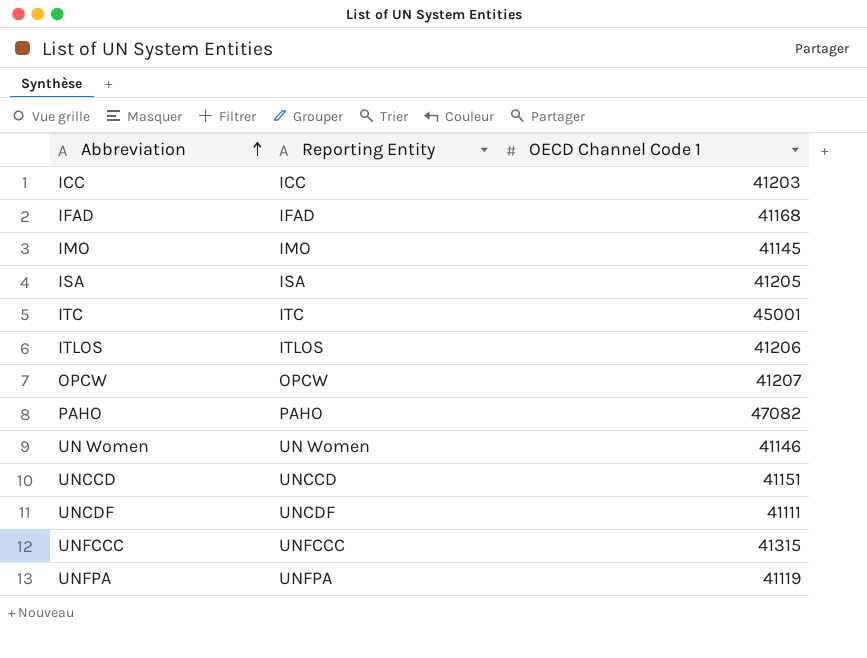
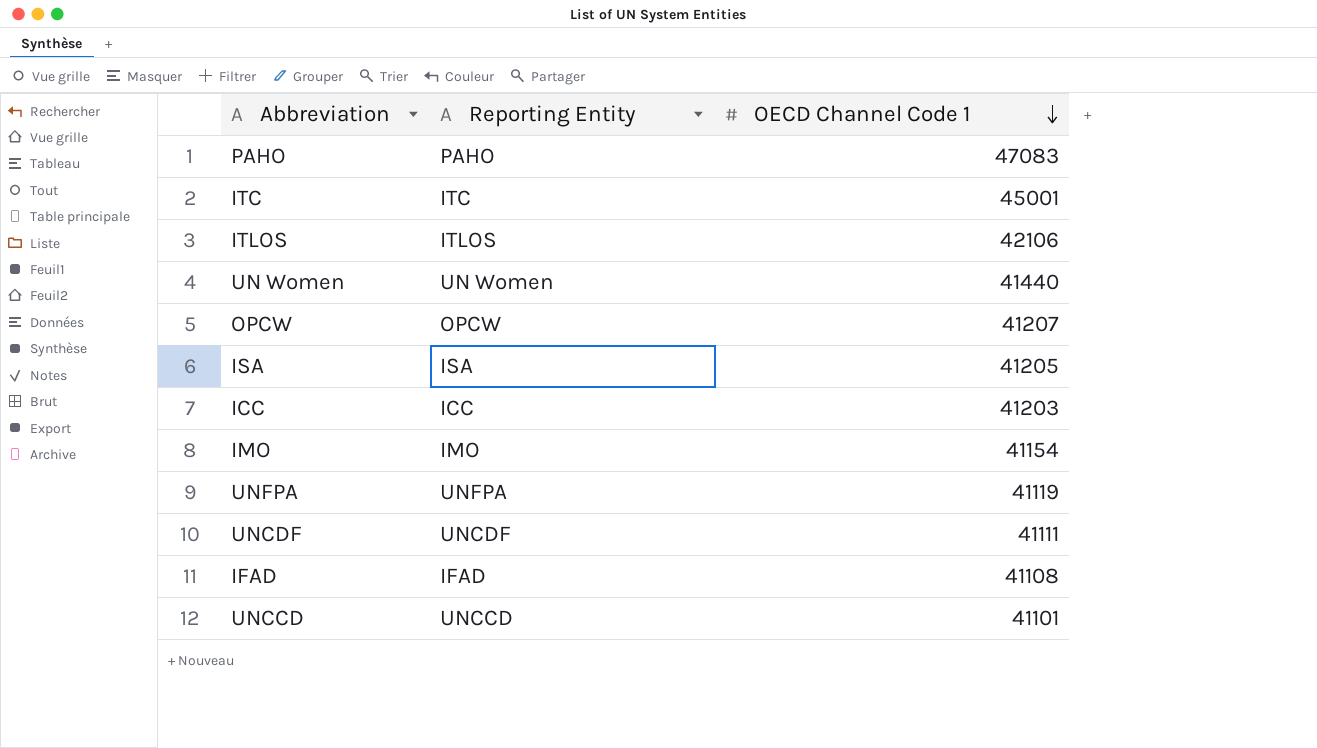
row order: Abbreviation ascending -> OECD Channel Code 1 descending
row UNFCCC: UNFCCC | 41315 -> none
PAHO | OECD Channel Code 1: 47082 -> 47083
ITLOS | OECD Channel Code 1: 41206 -> 42106
UN Women | OECD Channel Code 1: 41146 -> 41440
IMO | OECD Channel Code 1: 41145 -> 41154
IFAD | OECD Channel Code 1: 41168 -> 41108
UNCCD | OECD Channel Code 1: 41151 -> 41101

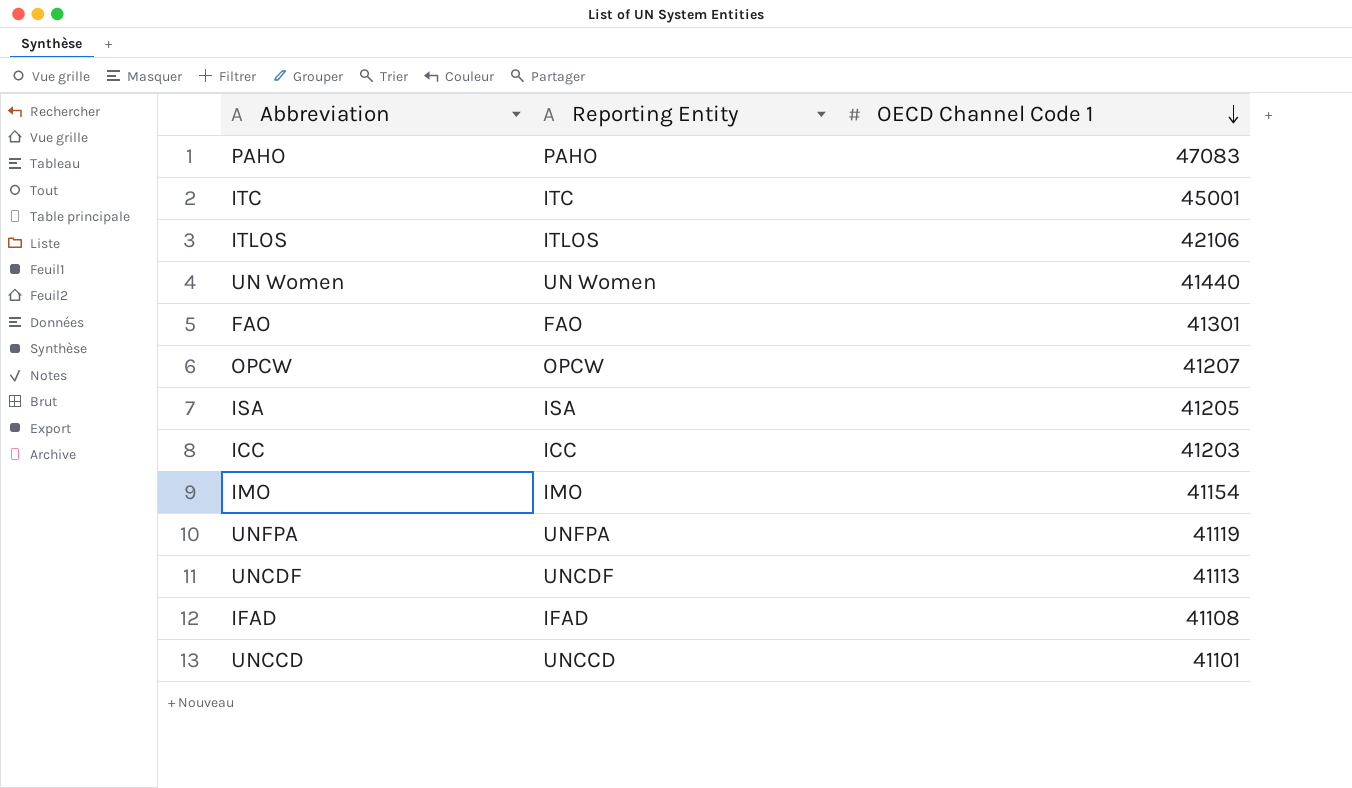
row FAO: none -> FAO | 41301
UNCDF | OECD Channel Code 1: 41111 -> 41113

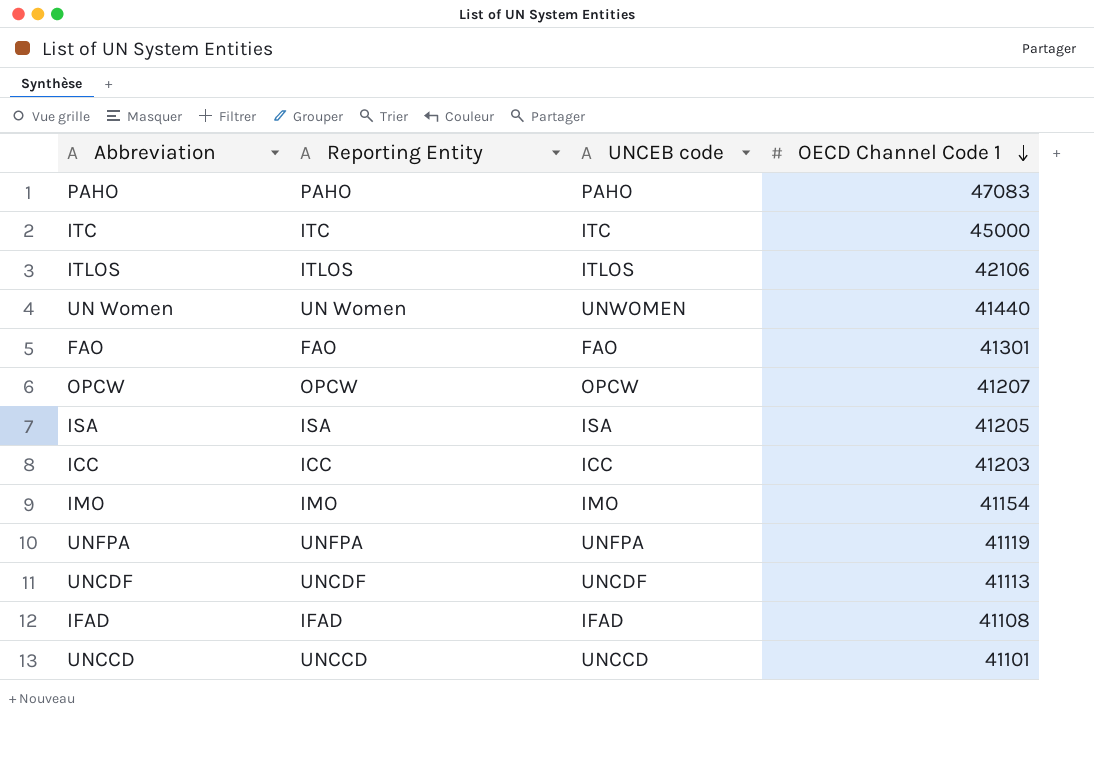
column UNCEB code | position: none -> 3
ITC | OECD Channel Code 1: 45001 -> 45000

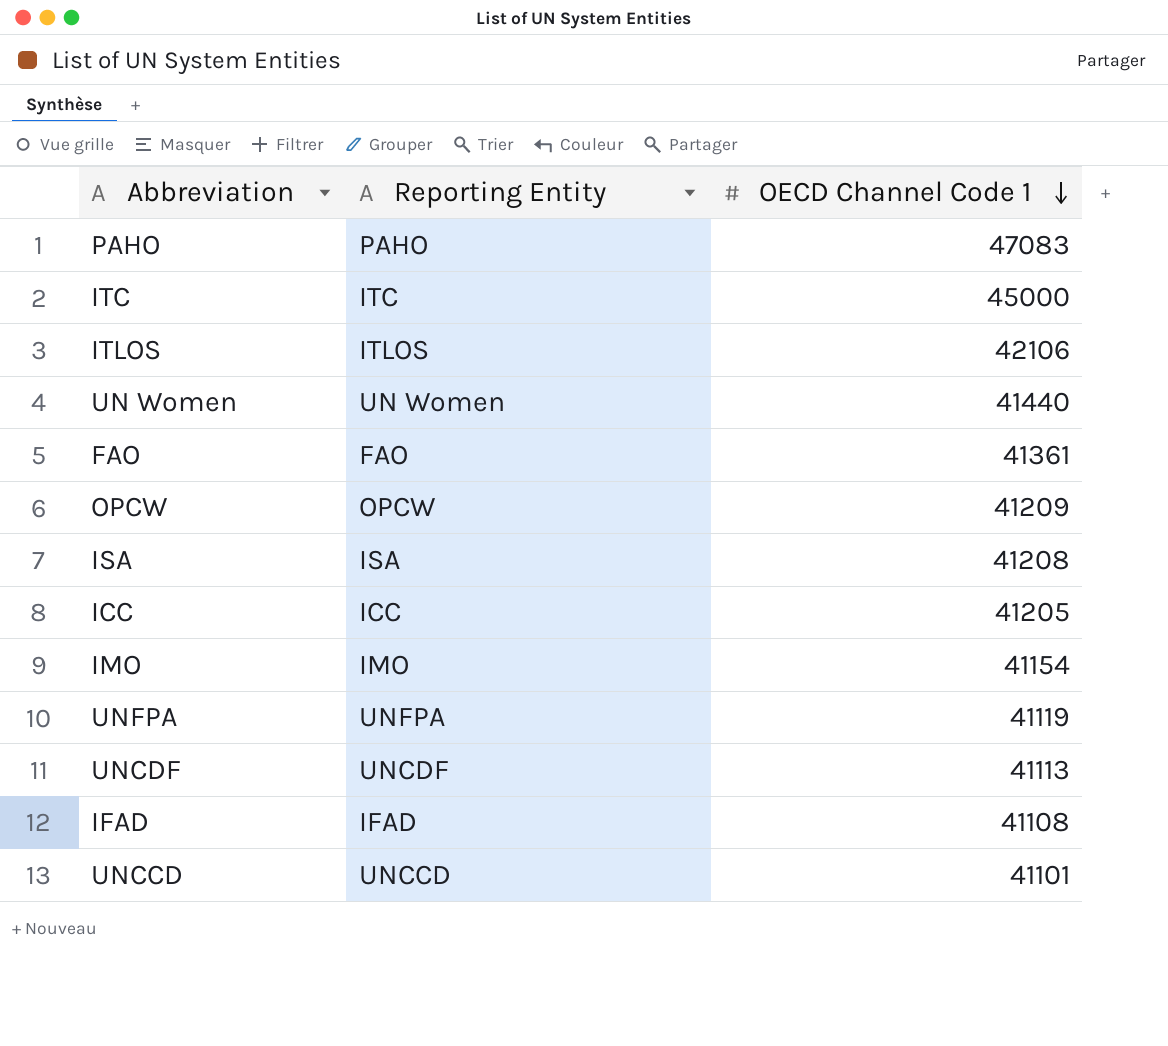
column UNCEB code | position: 3 -> none
FAO | OECD Channel Code 1: 41301 -> 41361
OPCW | OECD Channel Code 1: 41207 -> 41209
ISA | OECD Channel Code 1: 41205 -> 41208
ICC | OECD Channel Code 1: 41203 -> 41205

